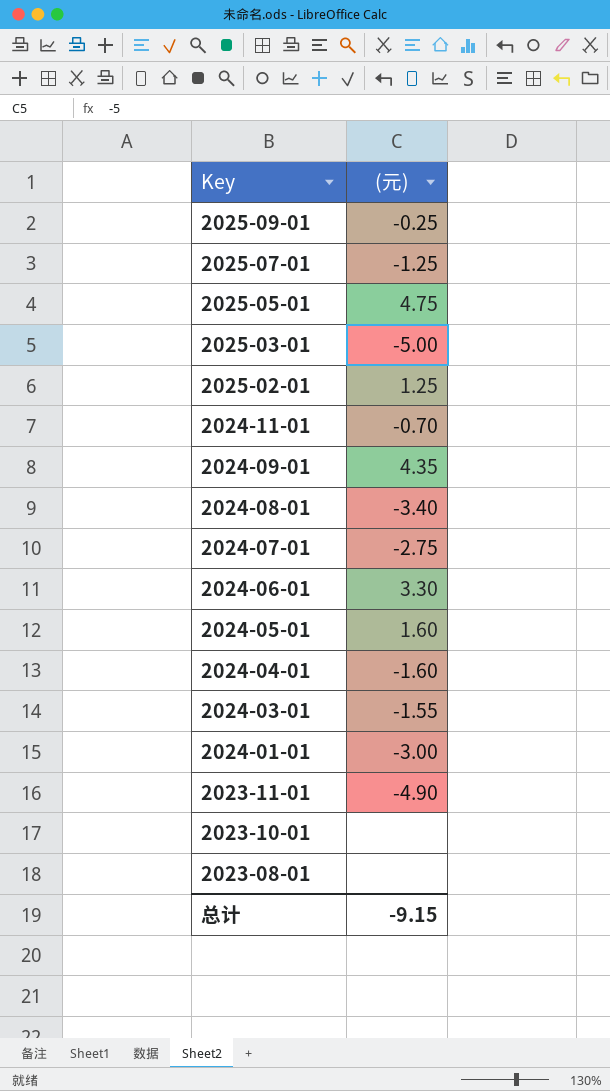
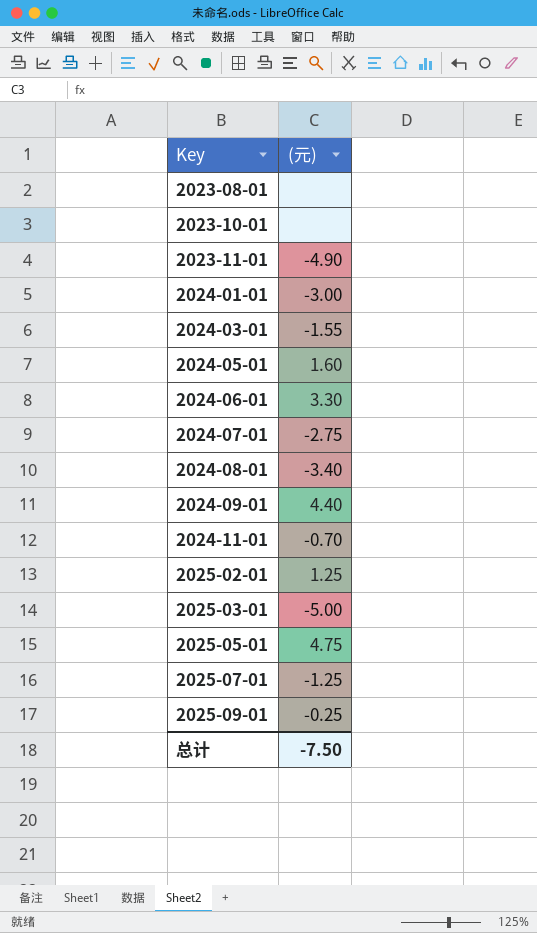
row order: Key descending -> Key ascending
row 2024-04-01: -1.60 -> none
2024-09-01 | (元): 4.35 -> 4.40
总计 | (元): -9.15 -> -7.50

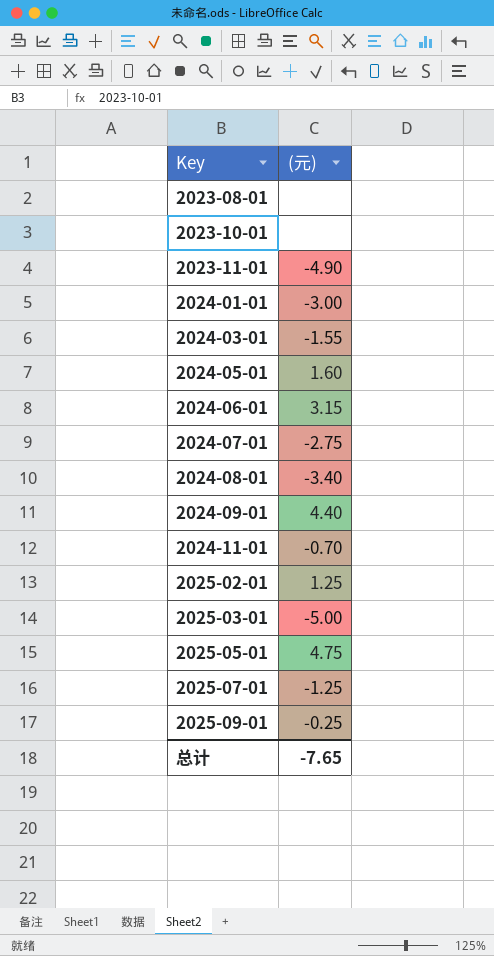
2024-06-01 | (元): 3.30 -> 3.15
总计 | (元): -7.50 -> -7.65

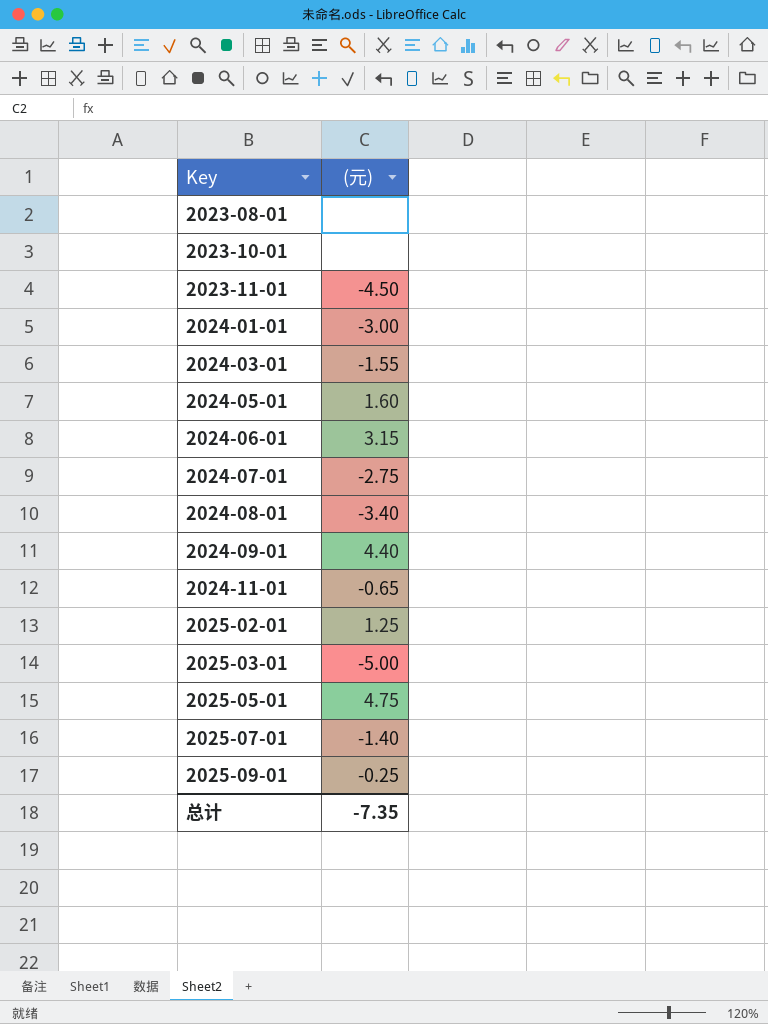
2023-11-01 | (元): -4.90 -> -4.50
2024-11-01 | (元): -0.70 -> -0.65
2025-07-01 | (元): -1.25 -> -1.40
总计 | (元): -7.65 -> -7.35

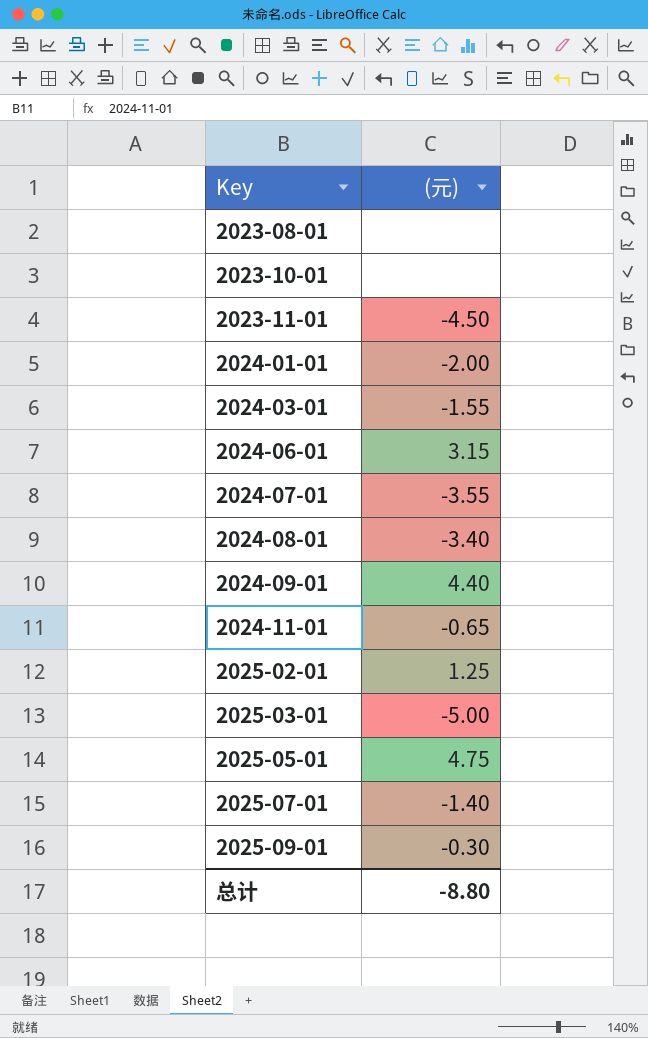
row 2024-05-01: 1.60 -> none
2024-01-01 | (元): -3.00 -> -2.00
2024-07-01 | (元): -2.75 -> -3.55
2025-09-01 | (元): -0.25 -> -0.30
总计 | (元): -7.35 -> -8.80

